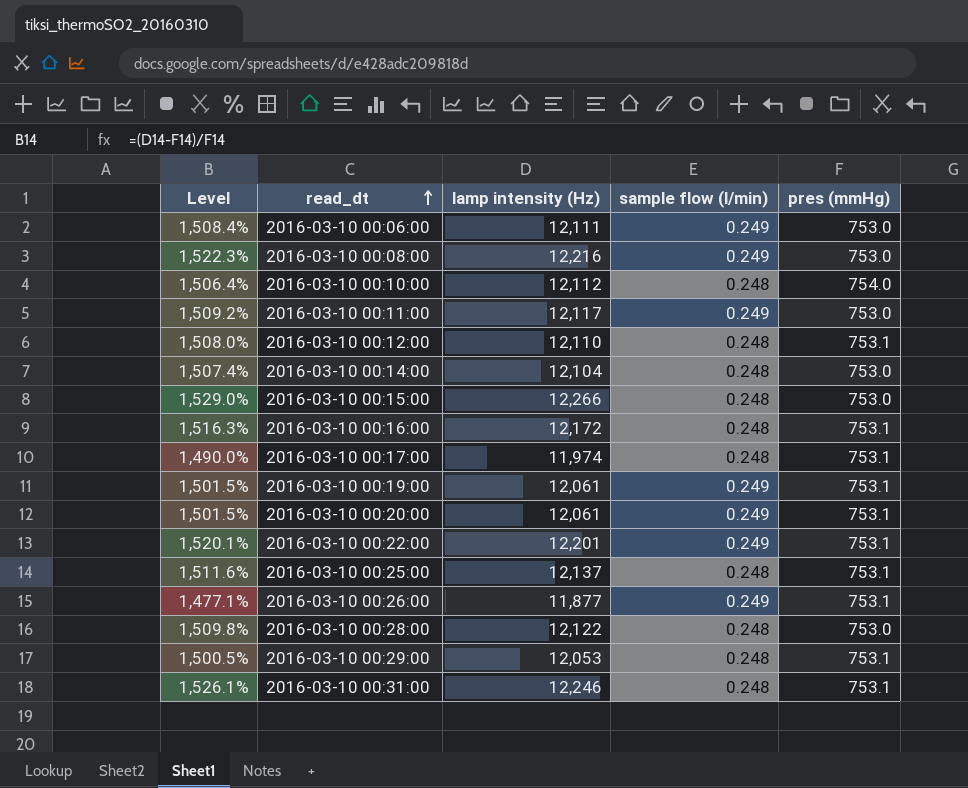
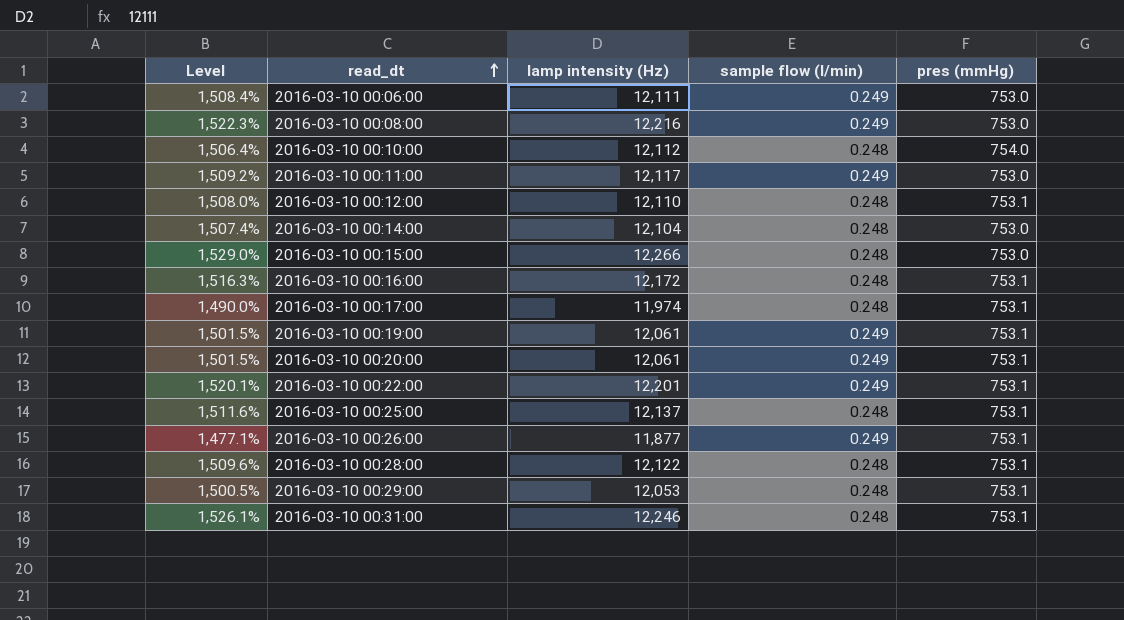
2016-03-10 00:28:00 | Level: 1,509.8% -> 1,509.6%
2016-03-10 00:28:00 | pres (mmHg): 753.0 -> 753.1

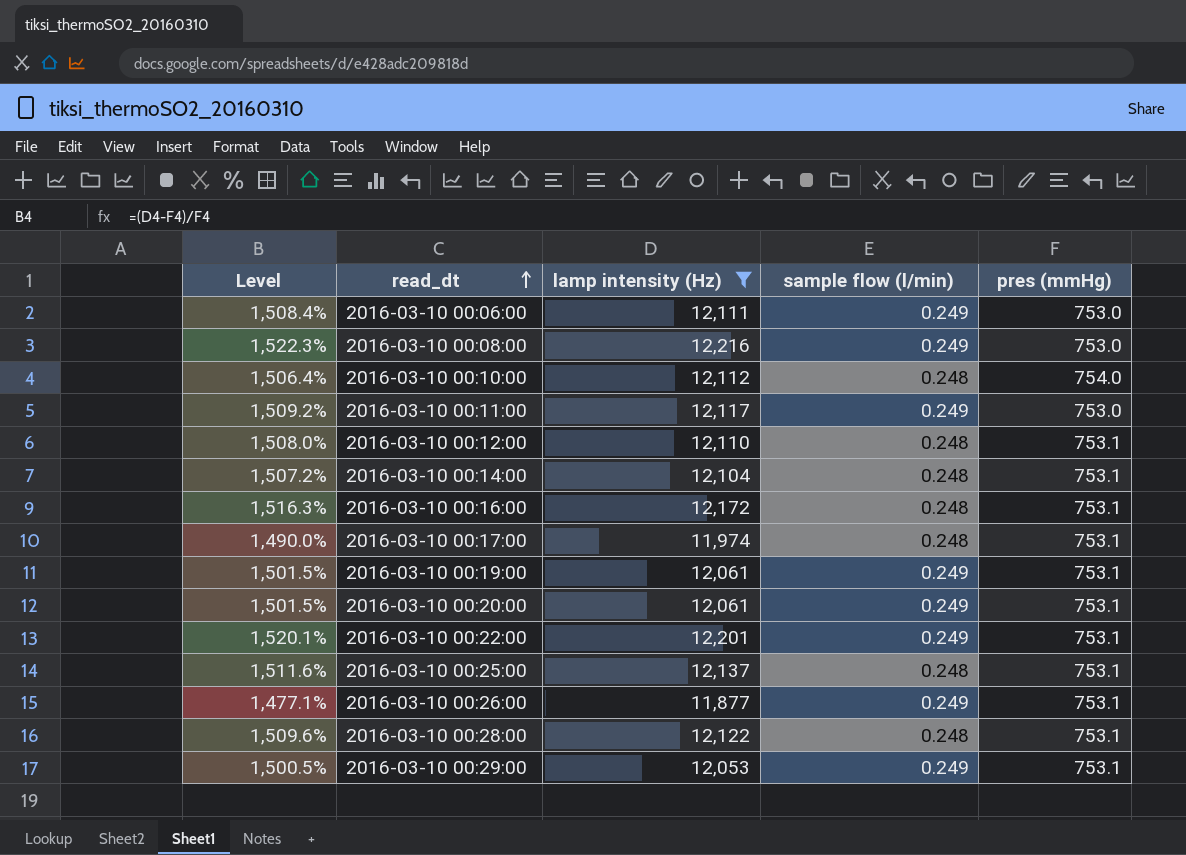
filter: none -> lamp intensity (Hz) <= 12,216
2016-03-10 00:14:00 | Level: 1,507.4% -> 1,507.2%
2016-03-10 00:14:00 | pres (mmHg): 753.0 -> 753.1
2016-03-10 00:29:00 | sample flow (l/min): 0.248 -> 0.249

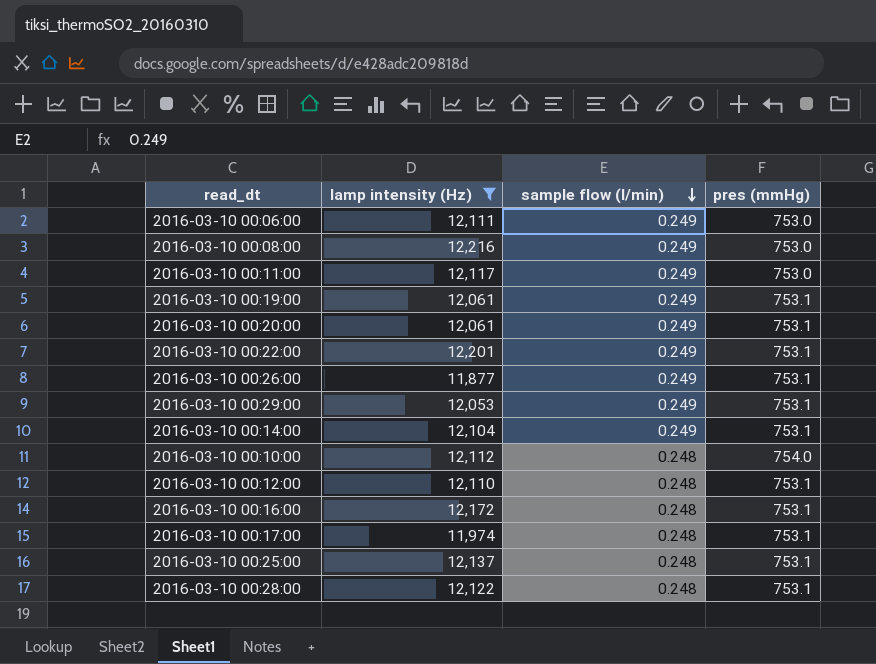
row order: read_dt ascending -> sample flow (l/min) descending
column Level | formula: ([lamp intensity (Hz)] - [pres (mmHg)]) / [pres (mmHg)] -> none
2016-03-10 00:14:00 | sample flow (l/min): 0.248 -> 0.249

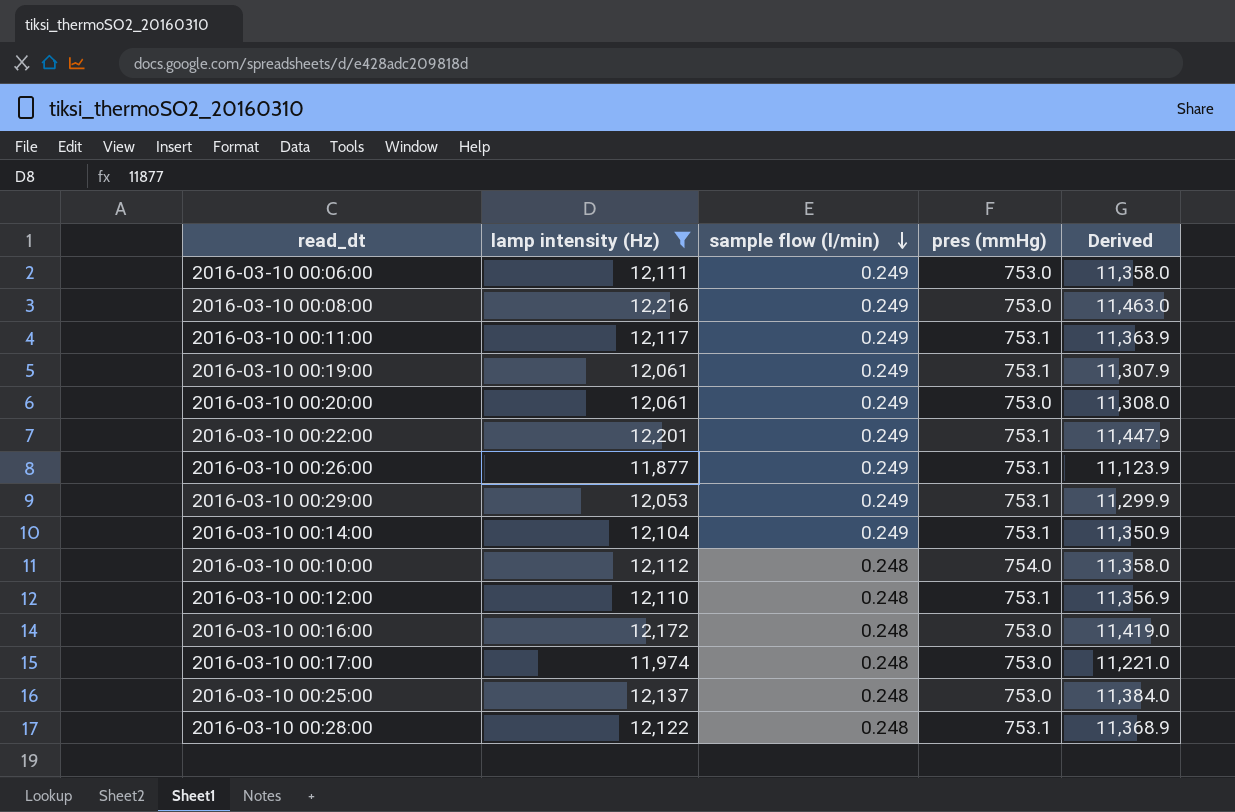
column Derived | formula: none -> [lamp intensity (Hz)] - [pres (mmHg)]
2016-03-10 00:11:00 | pres (mmHg): 753.0 -> 753.1
2016-03-10 00:20:00 | pres (mmHg): 753.1 -> 753.0
2016-03-10 00:16:00 | pres (mmHg): 753.1 -> 753.0
2016-03-10 00:17:00 | pres (mmHg): 753.1 -> 753.0
2016-03-10 00:25:00 | pres (mmHg): 753.1 -> 753.0

